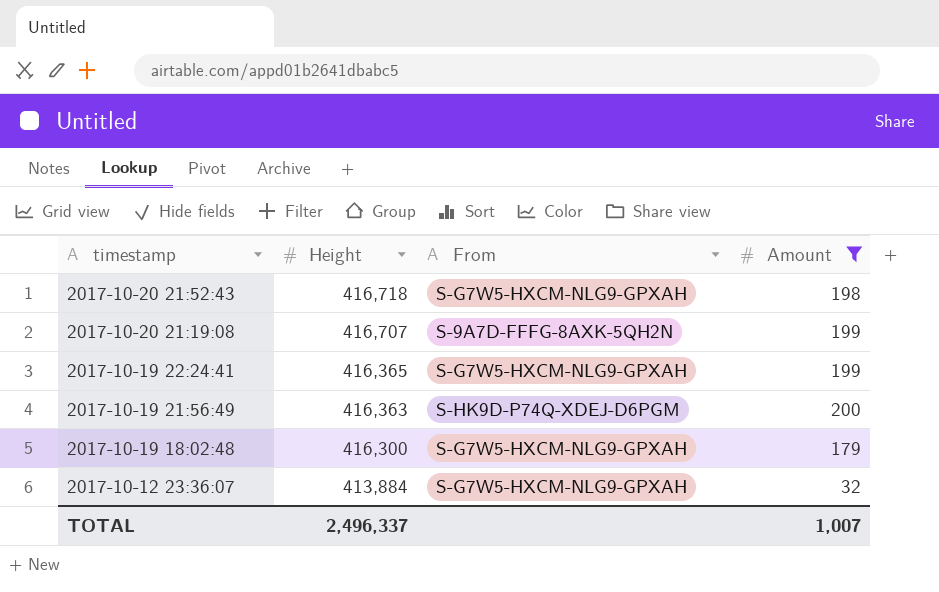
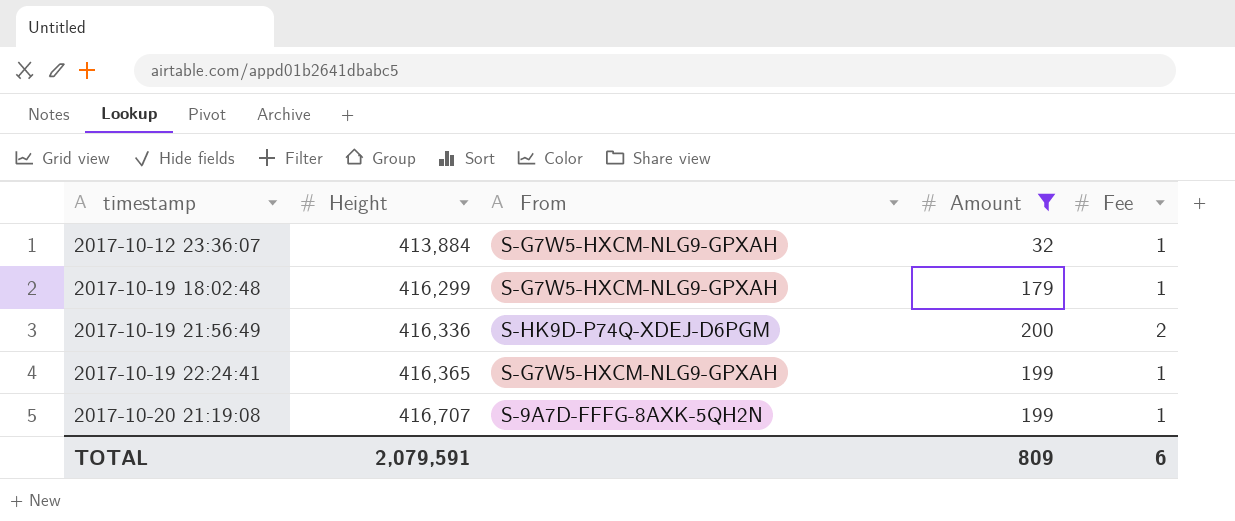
row order: timestamp descending -> timestamp ascending
column Fee | position: none -> 5
row 2017-10-20 21:52:43: 416,718 | S-G7W5-HXCM-NLG9-GPXAH | 198 -> none
2017-10-19 18:02:48 | Height: 416,300 -> 416,299
2017-10-19 21:56:49 | Height: 416,363 -> 416,336
TOTAL | Height: 2,496,337 -> 2,079,591
TOTAL | Amount: 1,007 -> 809

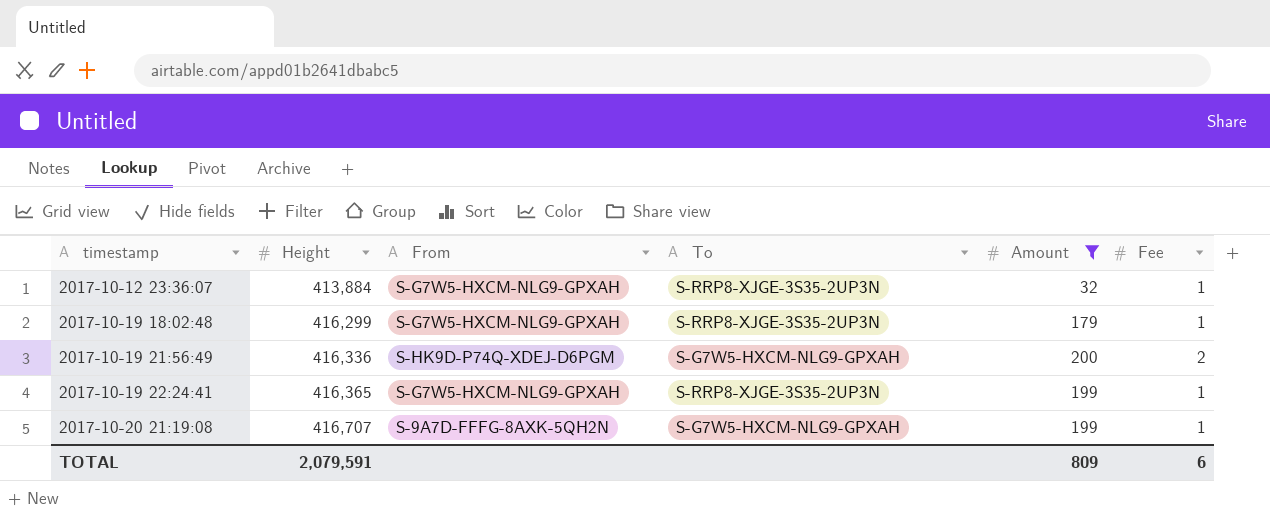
column To | position: none -> 4

